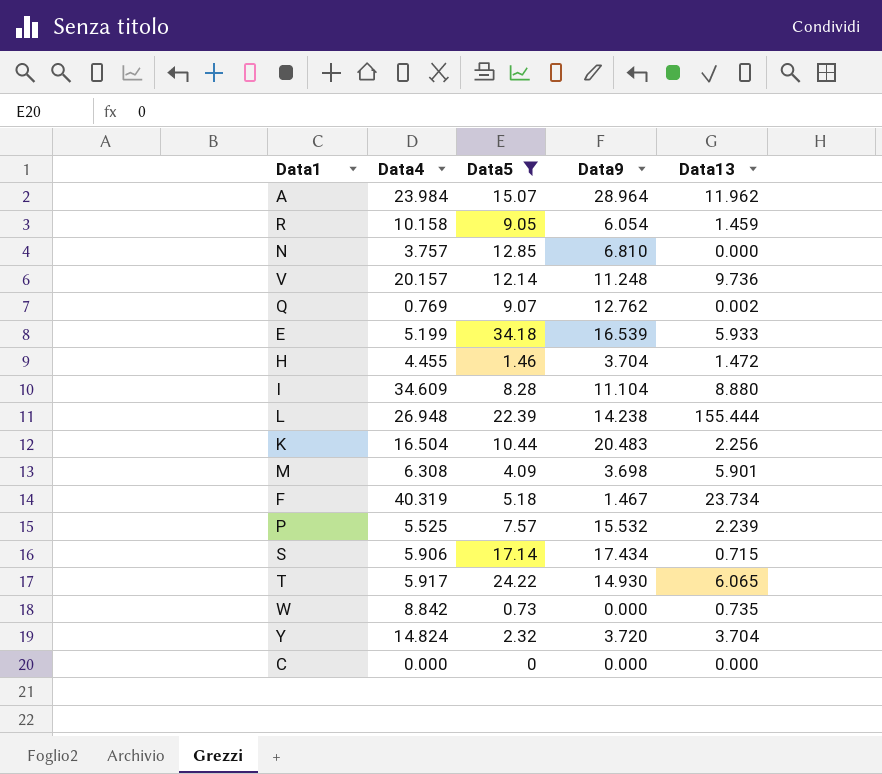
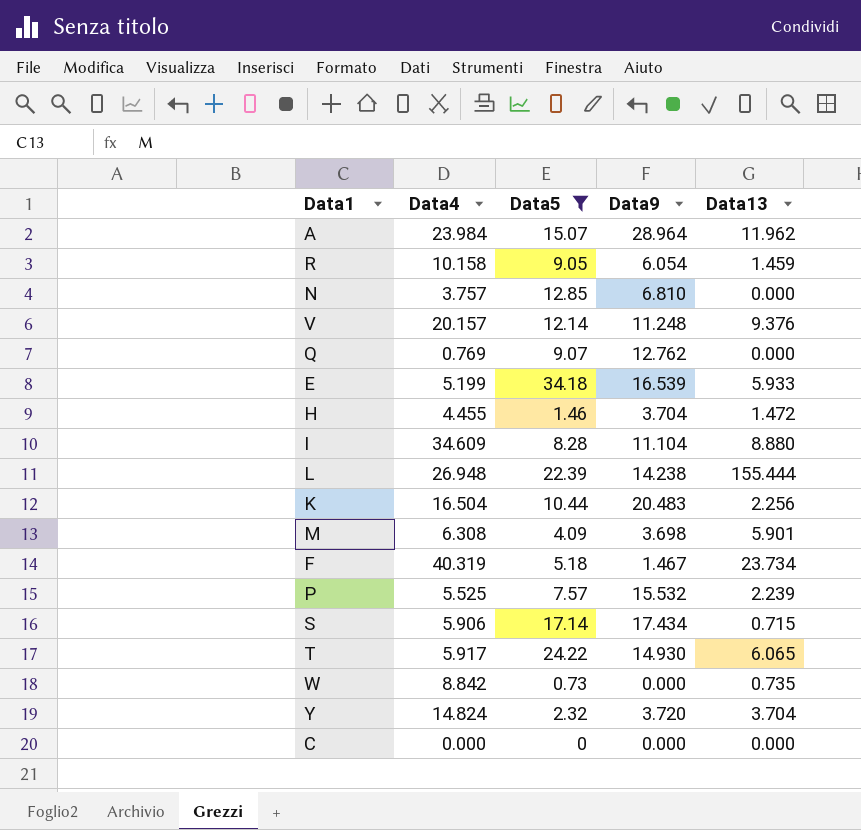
V | Data13: 9.736 -> 9.376
Q | Data13: 0.002 -> 0.000

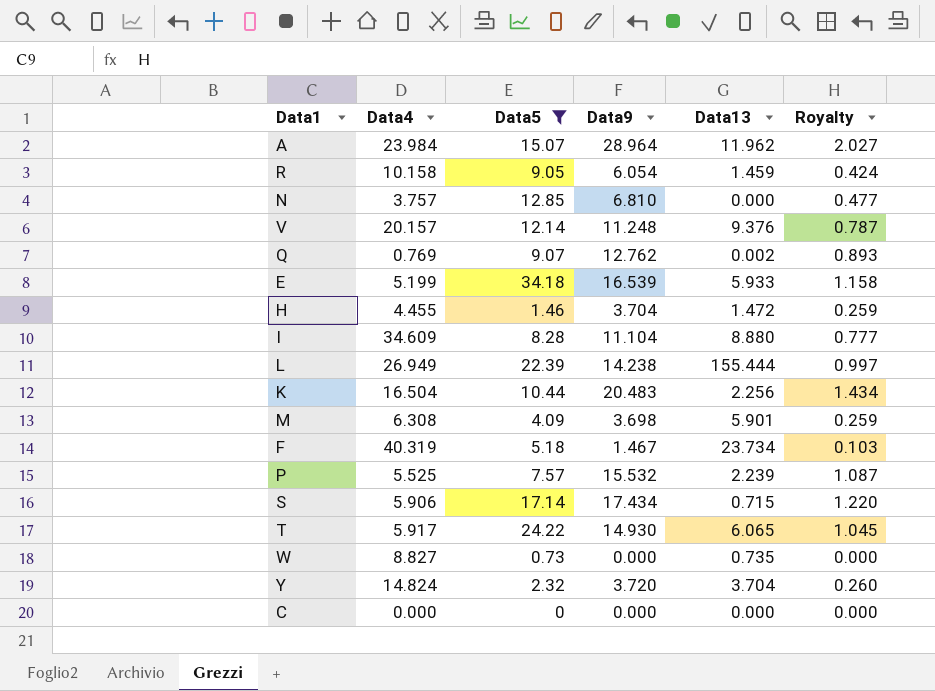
column Royalty | formula: none -> [Data9] * 0.07
Q | Data13: 0.000 -> 0.002
L | Data4: 26.948 -> 26.949
W | Data4: 8.842 -> 8.827

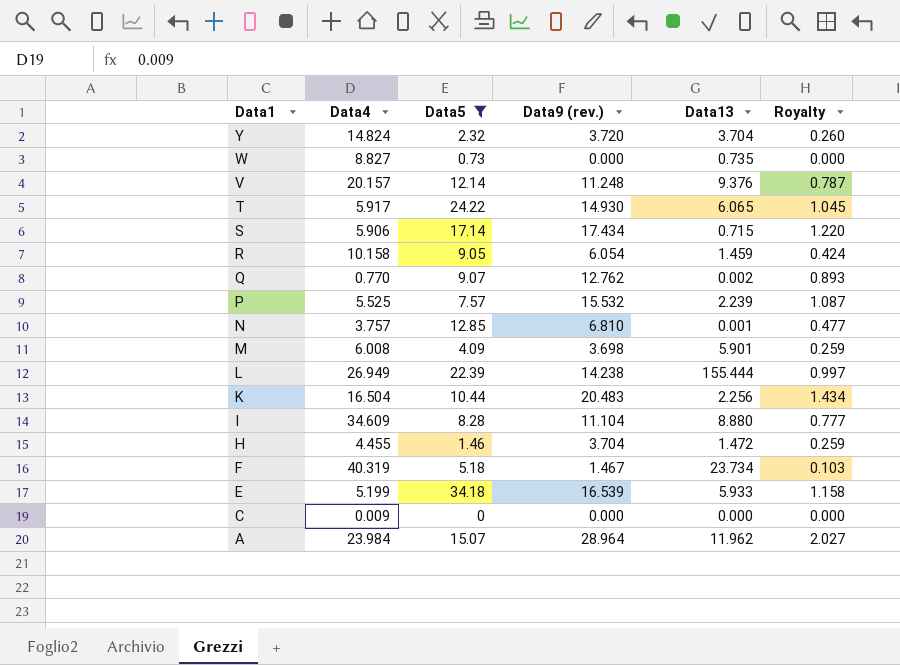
row order: none -> Data1 descending
column name: Data9 -> Data9 (rev.)
Q | Data4: 0.769 -> 0.770
N | Data13: 0.000 -> 0.001
M | Data4: 6.308 -> 6.008
C | Data4: 0.000 -> 0.009

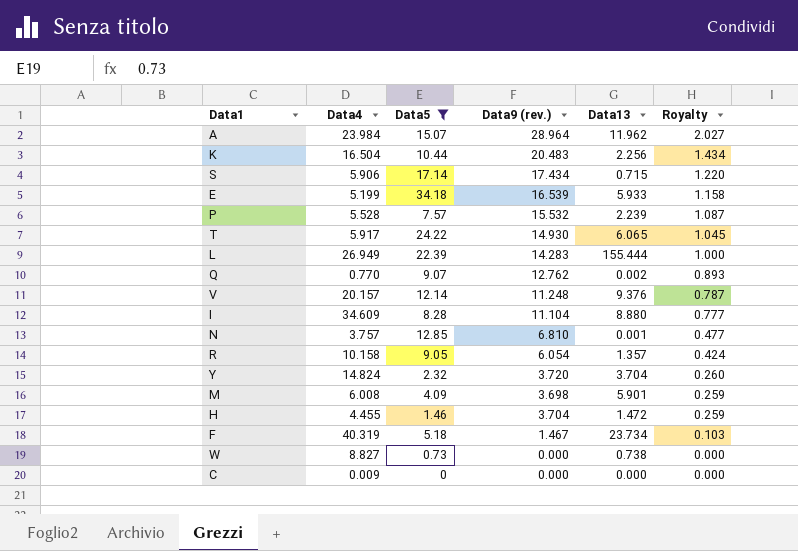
row order: Data1 descending -> Royalty descending
P | Data4: 5.525 -> 5.528
L | Data9 (rev.): 14.238 -> 14.283
L | Royalty: 0.997 -> 1.000
R | Data13: 1.459 -> 1.357
W | Data13: 0.735 -> 0.738

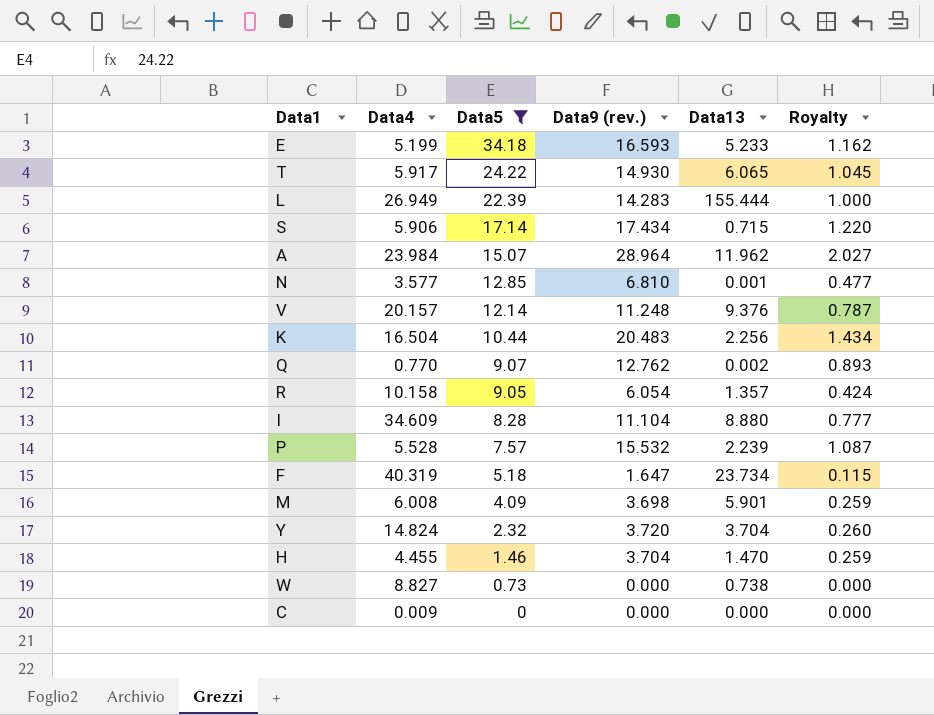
row order: Royalty descending -> Data5 descending
E | Data9 (rev.): 16.539 -> 16.593
E | Data13: 5.933 -> 5.233
E | Royalty: 1.158 -> 1.162
N | Data4: 3.757 -> 3.577
F | Data9 (rev.): 1.467 -> 1.647
F | Royalty: 0.103 -> 0.115
H | Data13: 1.472 -> 1.470

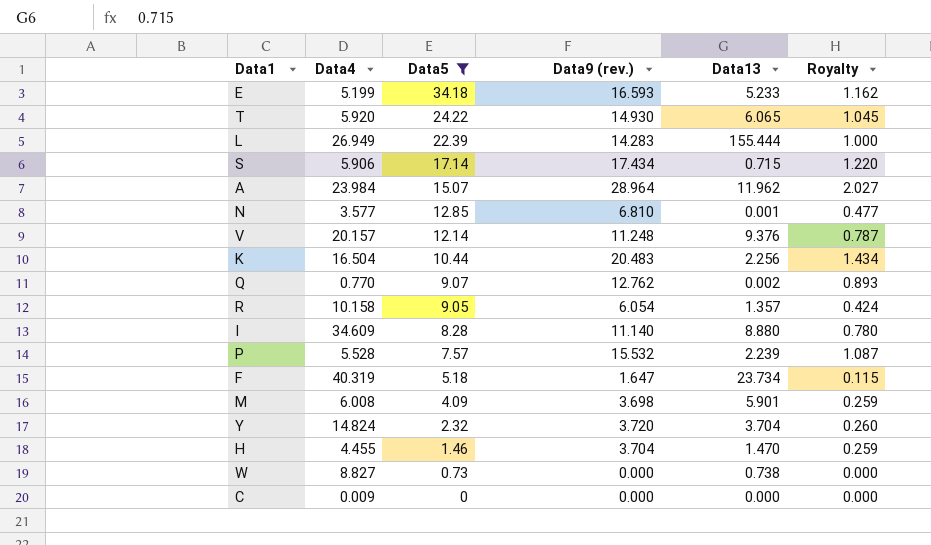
T | Data4: 5.917 -> 5.920
I | Data9 (rev.): 11.104 -> 11.140
I | Royalty: 0.777 -> 0.780

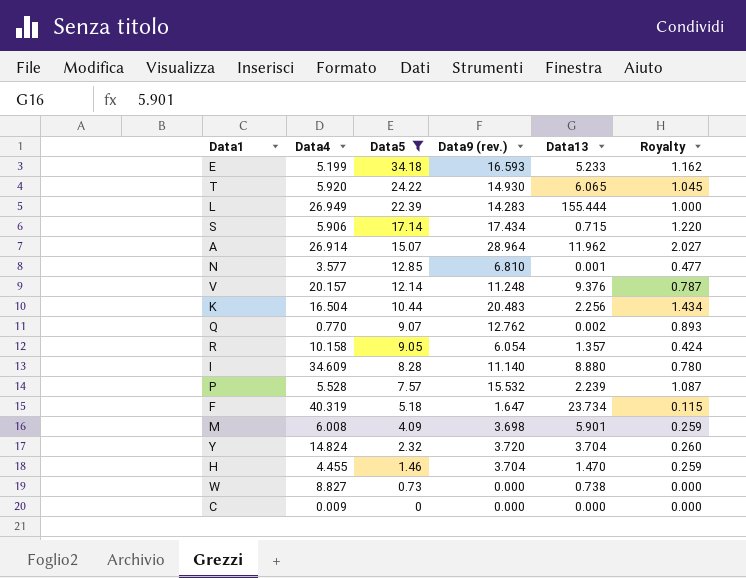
A | Data4: 23.984 -> 26.914

